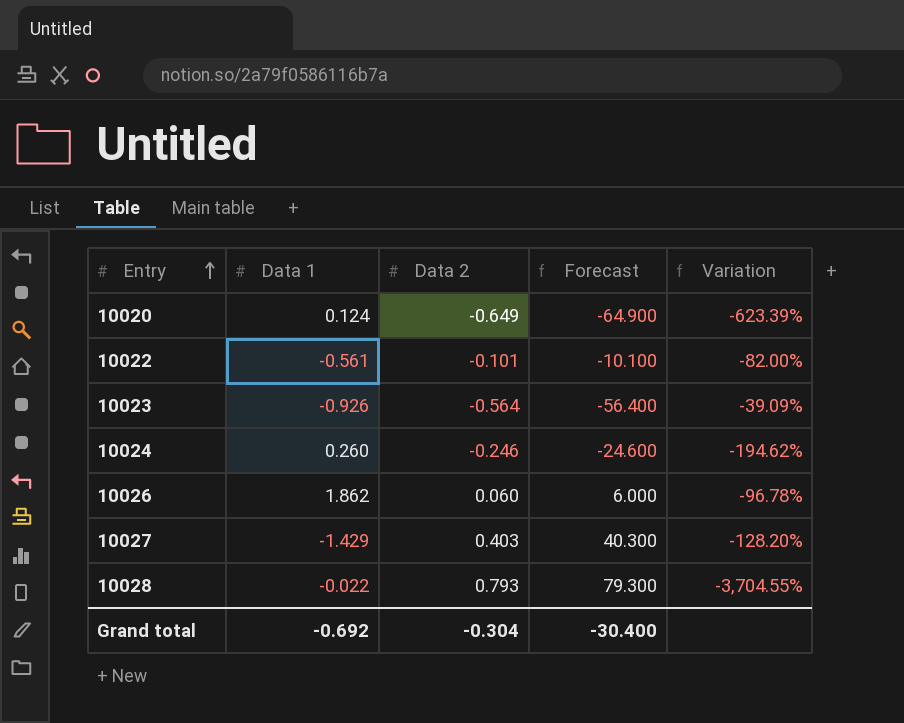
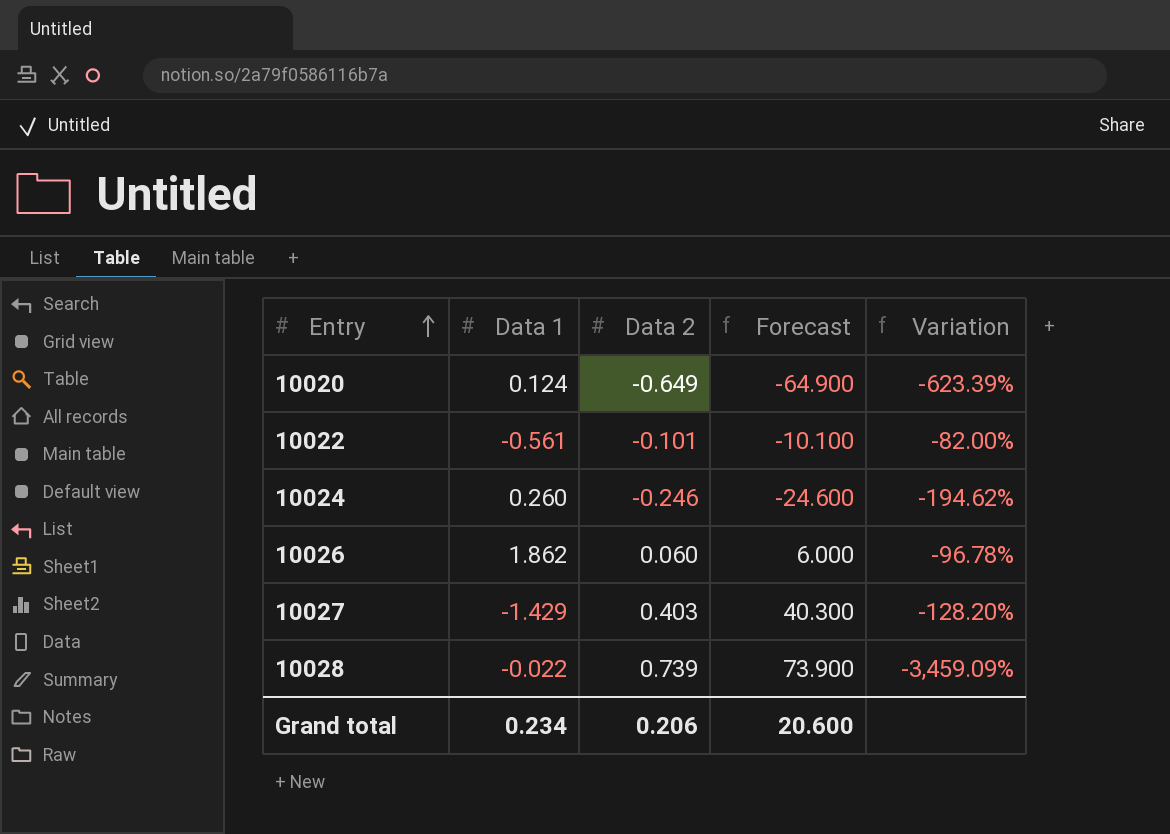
row 10023: -0.926 | -0.564 | -56.400 | -39.09% -> none
10028 | Data 2: 0.793 -> 0.739
10028 | Forecast: 79.300 -> 73.900
10028 | Variation: -3,704.55% -> -3,459.09%
Grand total | Data 1: -0.692 -> 0.234
Grand total | Data 2: -0.304 -> 0.206
Grand total | Forecast: -30.400 -> 20.600

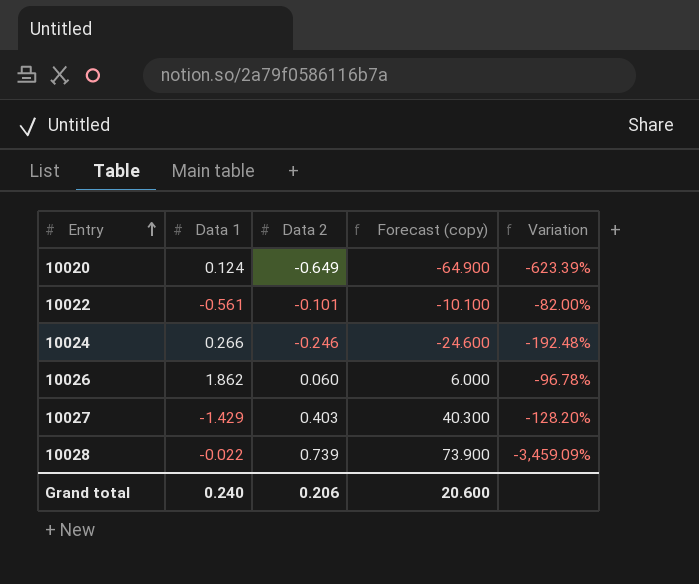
column name: Forecast -> Forecast (copy)
10024 | Data 1: 0.260 -> 0.266
10024 | Variation: -194.62% -> -192.48%
Grand total | Data 1: 0.234 -> 0.240

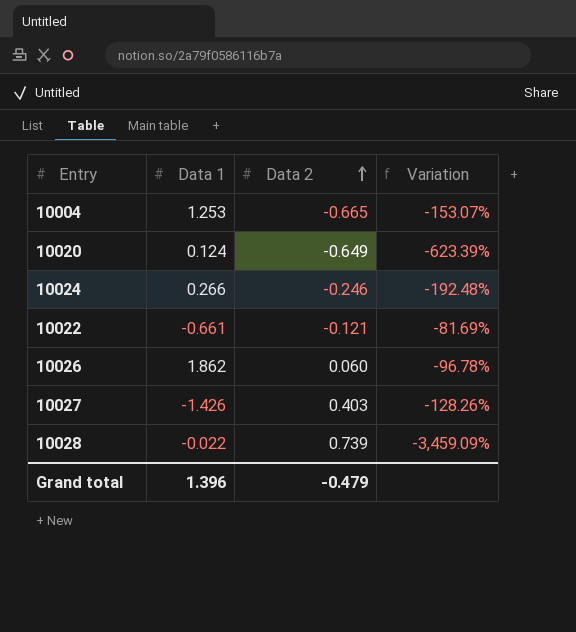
row order: Entry ascending -> Data 2 ascending
column Forecast (copy) | formula: [Data 2] * 100 -> none
row 10004: none -> 1.253 | -0.665 | -153.07%
10022 | Data 1: -0.561 -> -0.661
10022 | Data 2: -0.101 -> -0.121
10022 | Variation: -82.00% -> -81.69%
10027 | Data 1: -1.429 -> -1.426
10027 | Variation: -128.20% -> -128.26%
Grand total | Data 1: 0.240 -> 1.396
Grand total | Data 2: 0.206 -> -0.479

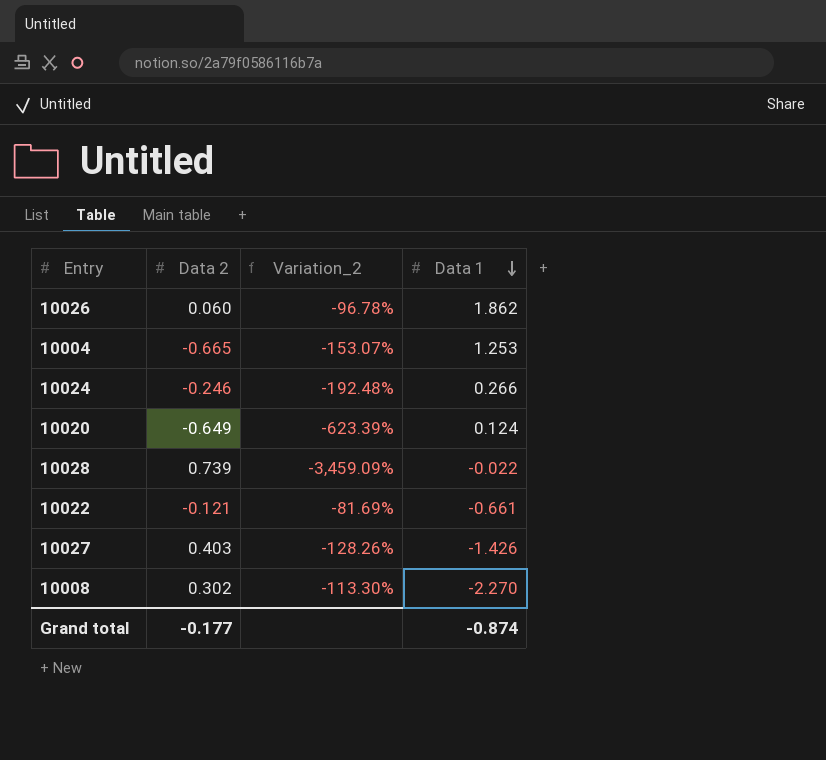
row order: Data 2 ascending -> Data 1 descending
column name: Variation -> Variation_2
column Data 1 | position: 2 -> 4
row 10008: none -> 0.302 | -113.30% | -2.270
Grand total | Data 2: -0.479 -> -0.177
Grand total | Data 1: 1.396 -> -0.874

